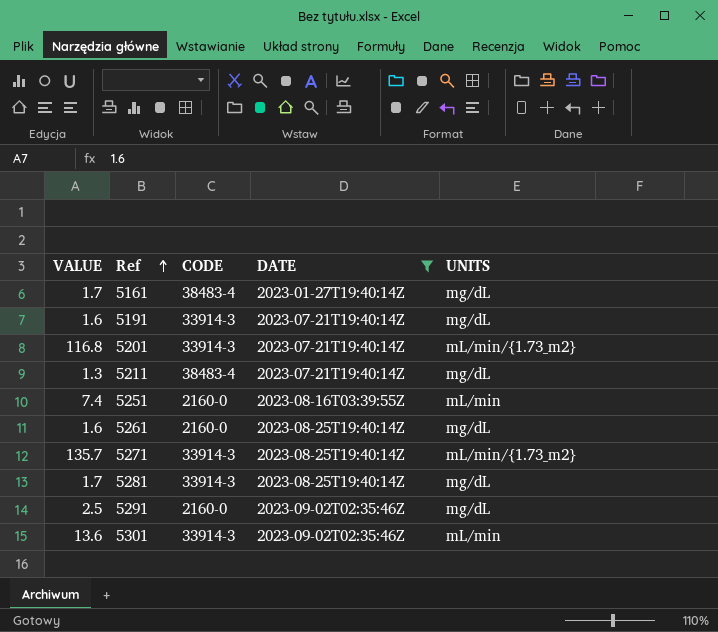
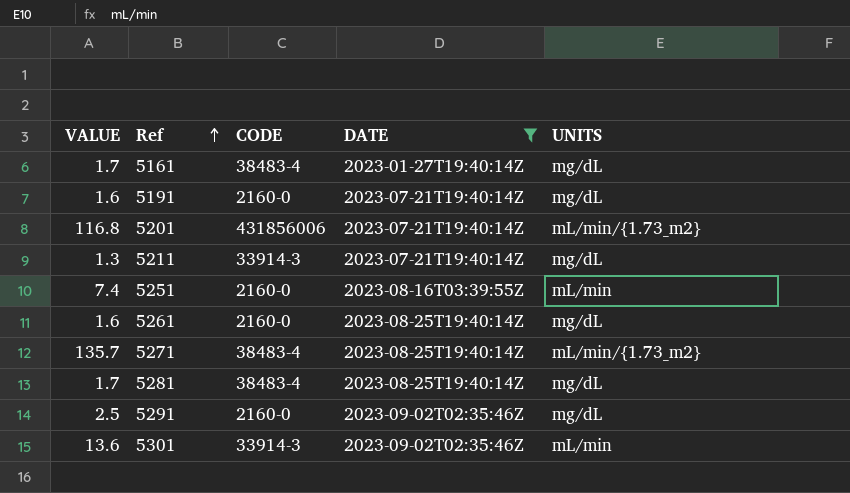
5191 | CODE: 33914-3 -> 2160-0
5201 | CODE: 33914-3 -> 431856006
5211 | CODE: 38483-4 -> 33914-3
5271 | CODE: 33914-3 -> 38483-4
5281 | CODE: 33914-3 -> 38483-4

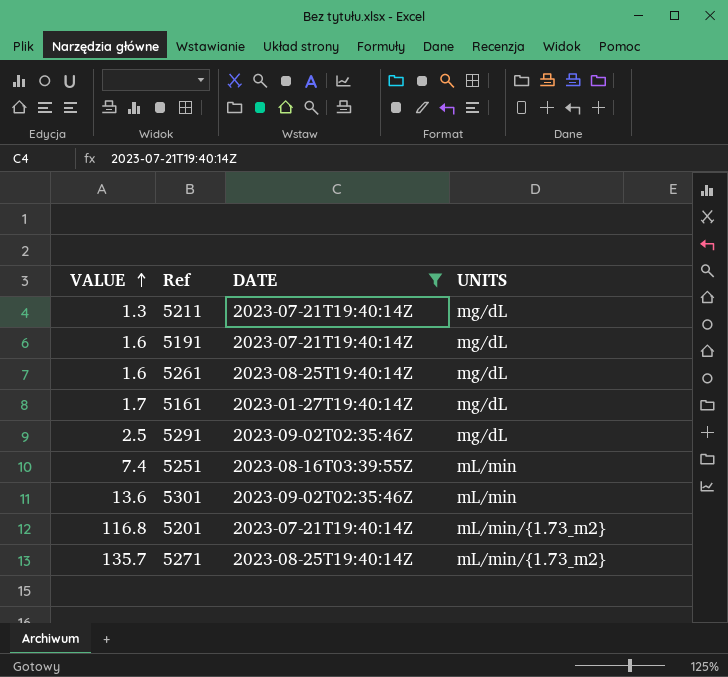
row order: Ref ascending -> VALUE ascending
column CODE | position: 3 -> none
row 5281: 1.7 | 38483-4 | 2023-08-25T19:40:14Z | mg/dL -> none

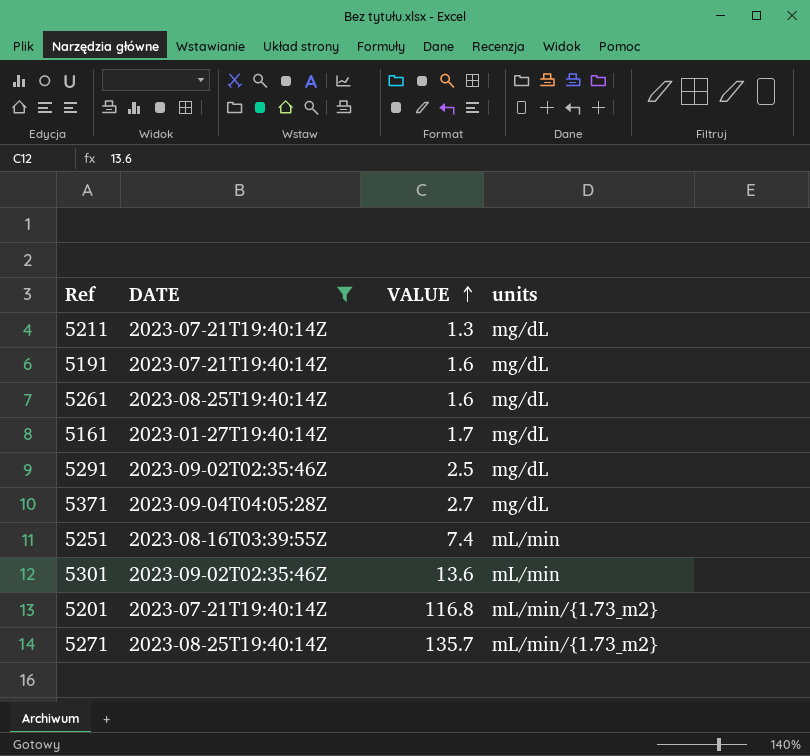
column VALUE | position: 1 -> 3
column name: UNITS -> units
row 5371: none -> 2023-09-04T04:05:28Z | 2.7 | mg/dL

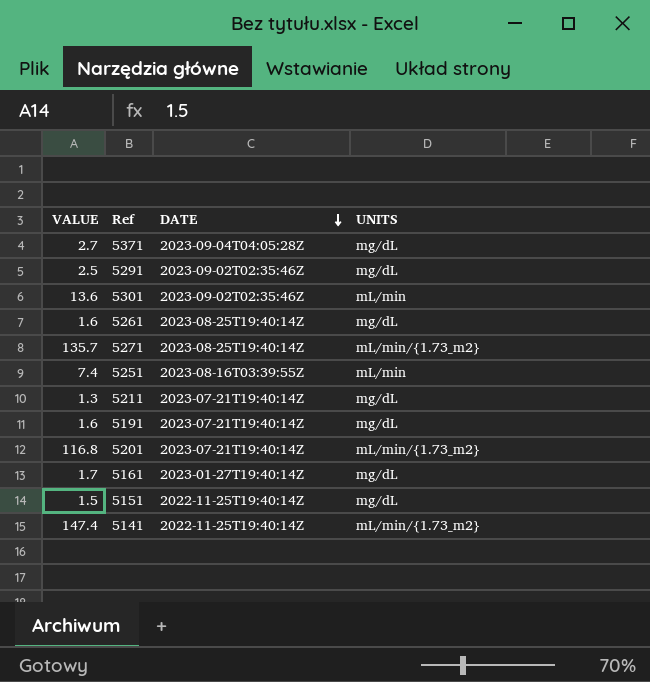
filter: DATE != 2022-11-25T19:40:14Z -> none
row order: VALUE ascending -> DATE descending
column VALUE | position: 3 -> 1
column name: units -> UNITS

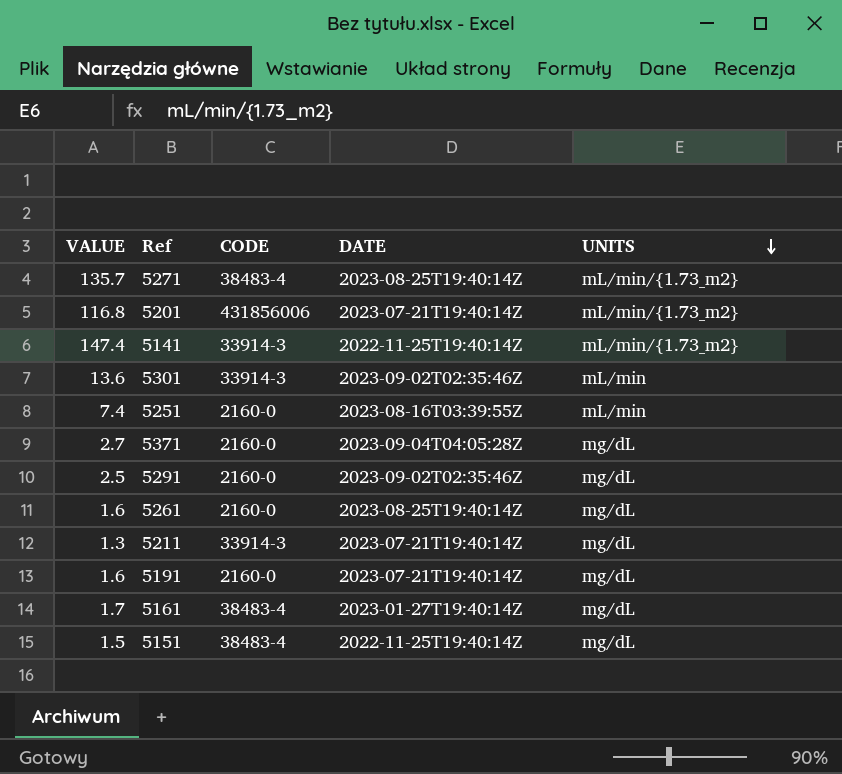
row order: DATE descending -> UNITS descending
column CODE | position: none -> 3

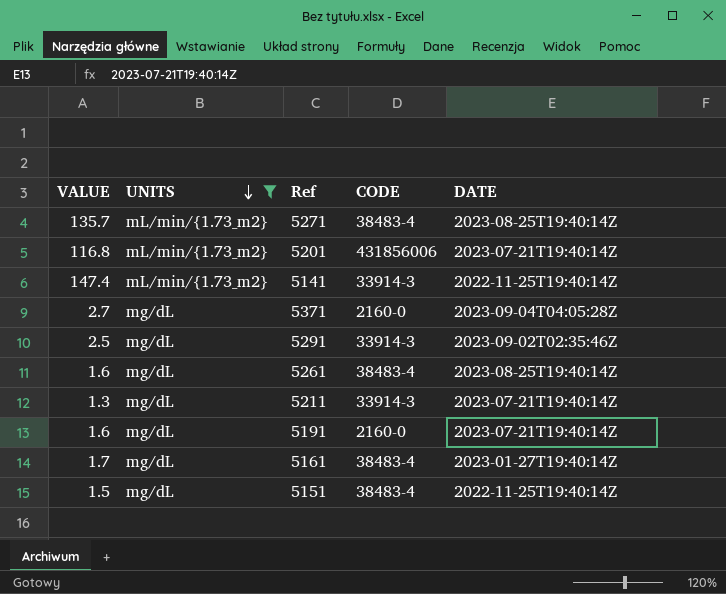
filter: none -> UNITS != mL/min
column UNITS | position: 5 -> 2
5291 | CODE: 2160-0 -> 33914-3
5261 | CODE: 2160-0 -> 38483-4

